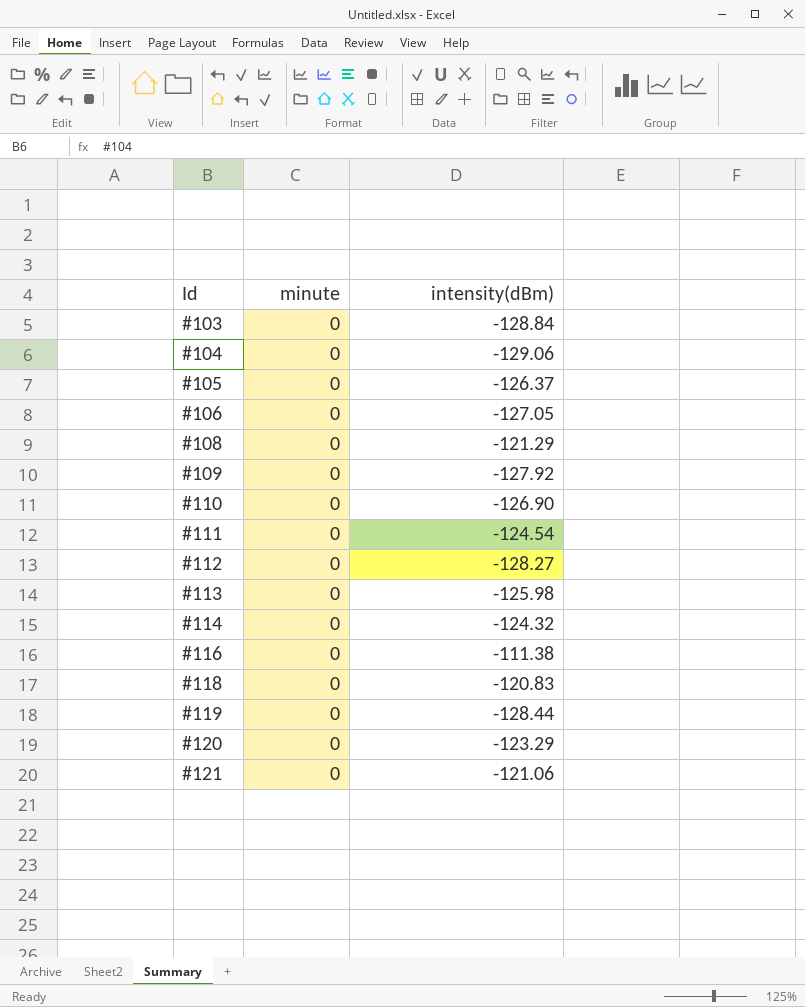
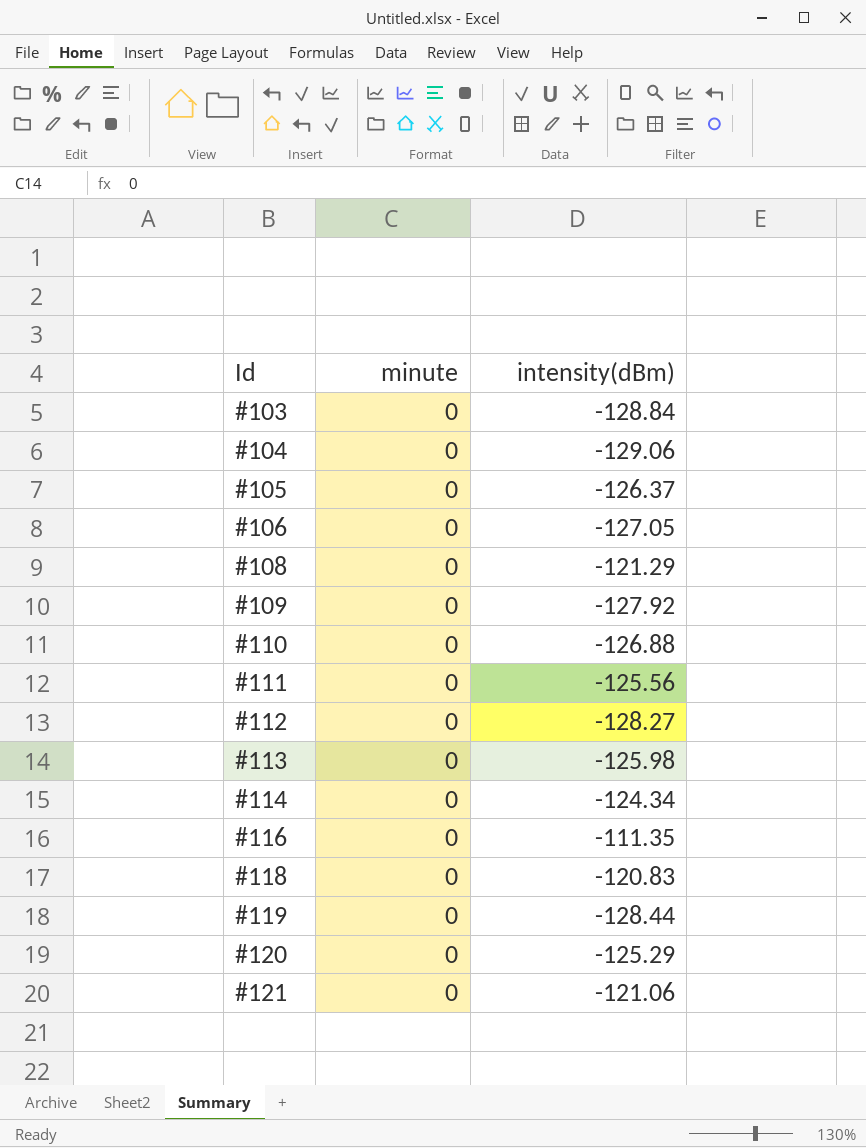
#110 | intensity(dBm): -126.90 -> -126.88
#111 | intensity(dBm): -124.54 -> -125.56
#114 | intensity(dBm): -124.32 -> -124.34
#116 | intensity(dBm): -111.38 -> -111.35
#120 | intensity(dBm): -123.29 -> -125.29

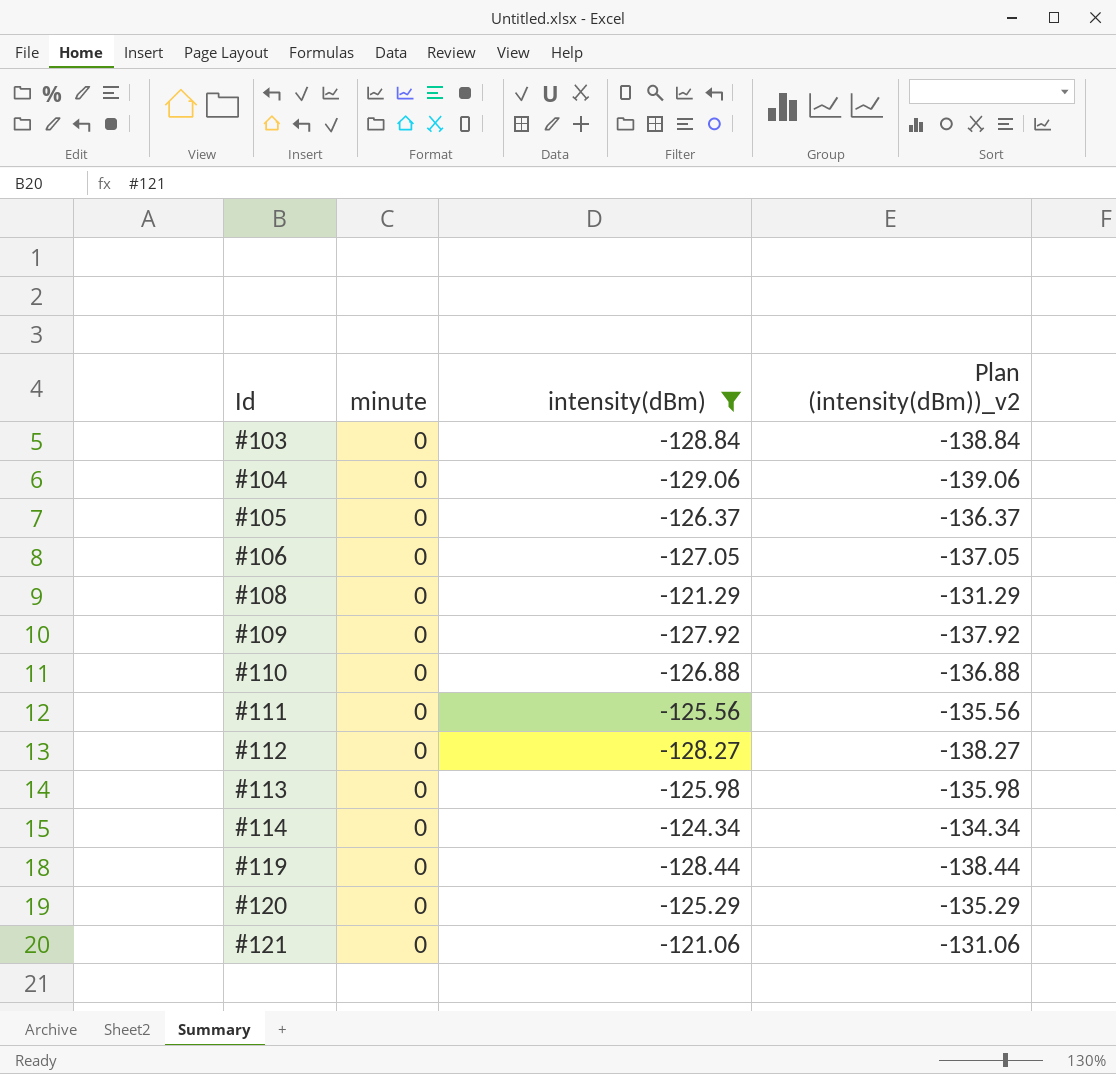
filter: none -> intensity(dBm) <= -121.06
column Plan (intensity(dBm))_v2 | formula: none -> [intensity(dBm)] - 10

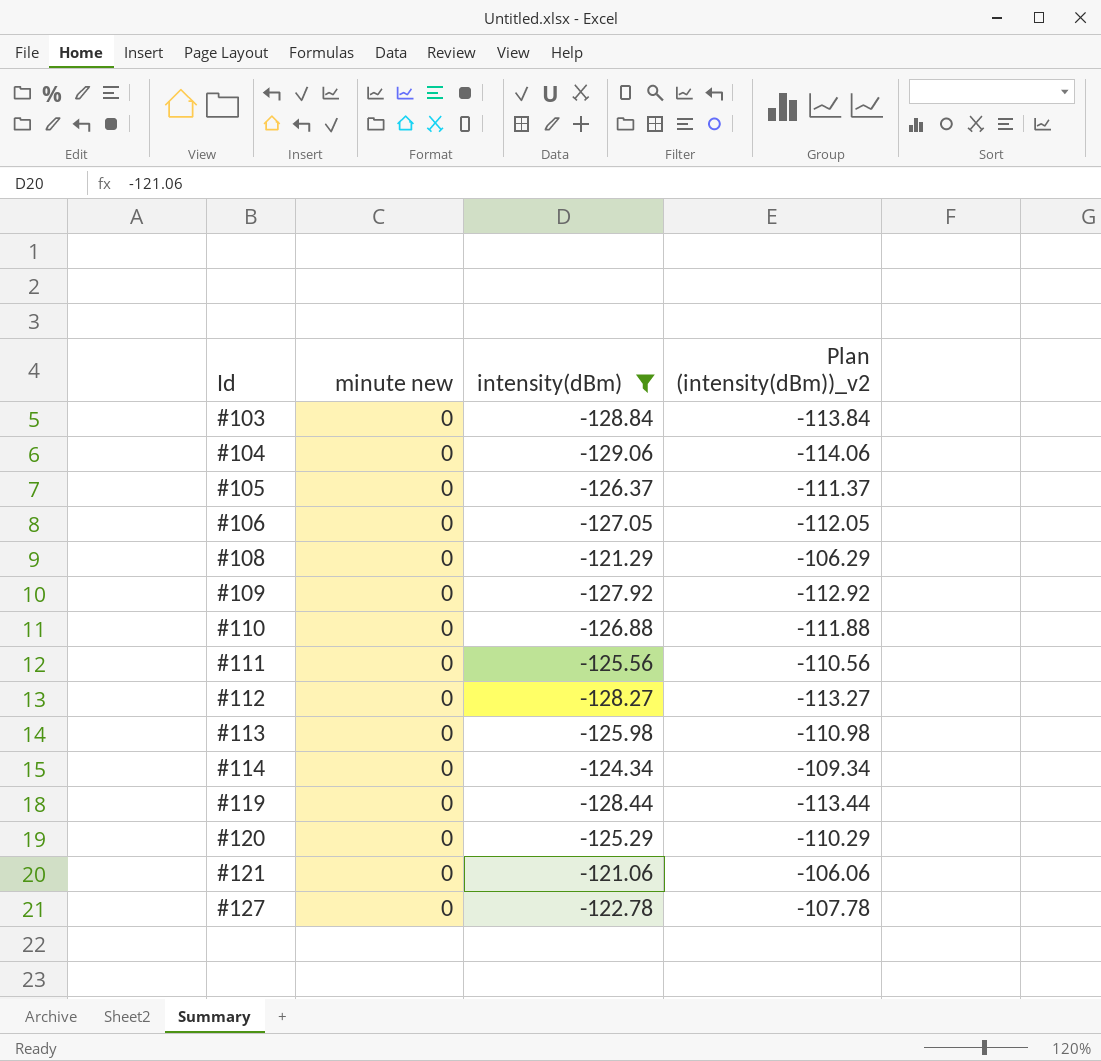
column name: minute -> minute new
column Plan (intensity(dBm))_v2 | formula: [intensity(dBm)] - 10 -> [intensity(dBm)] + 15
row #127: none -> 0 | -122.78 | -107.78

